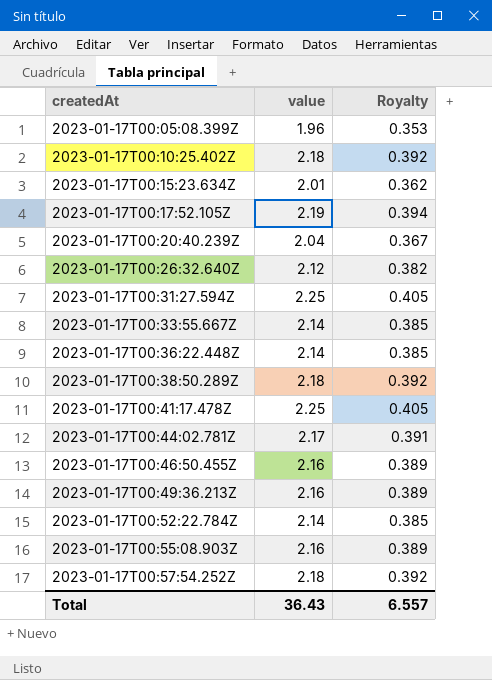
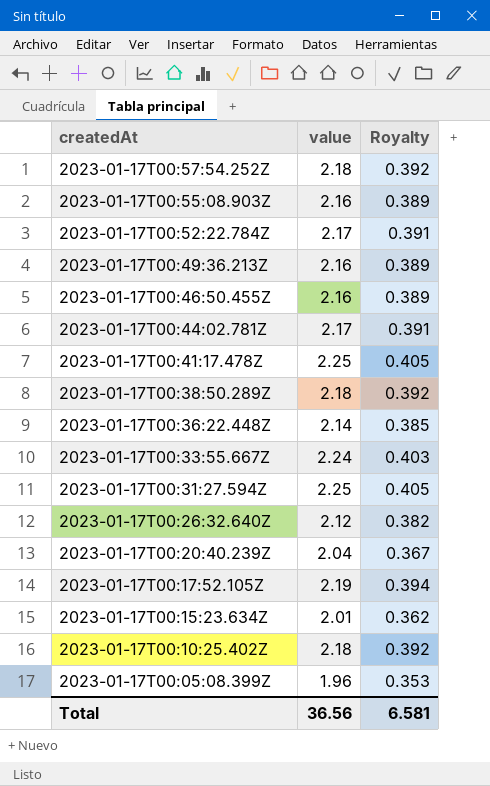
row order: createdAt ascending -> createdAt descending
2023-01-17T00:52:22.784Z | value: 2.14 -> 2.17
2023-01-17T00:52:22.784Z | Royalty: 0.385 -> 0.391
2023-01-17T00:33:55.667Z | value: 2.14 -> 2.24
2023-01-17T00:33:55.667Z | Royalty: 0.385 -> 0.403
Total | value: 36.43 -> 36.56
Total | Royalty: 6.557 -> 6.581

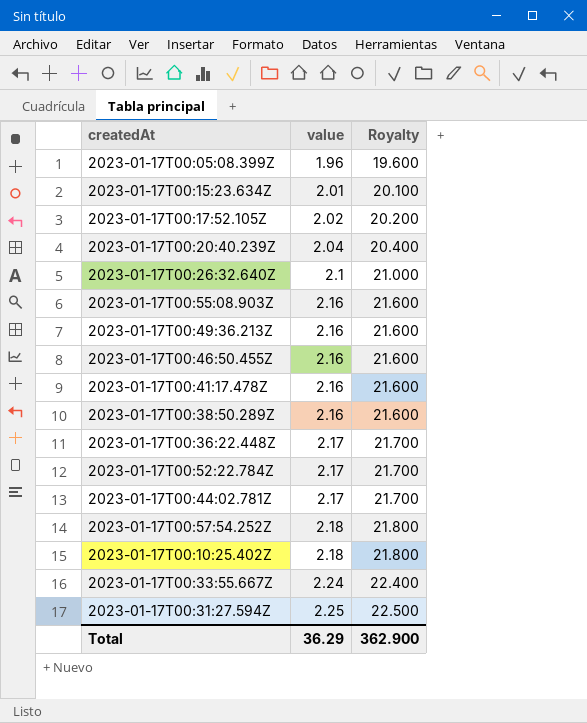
row order: createdAt descending -> value ascending
column Royalty | formula: [value] * 0.18 -> [value] * 10
2023-01-17T00:17:52.105Z | value: 2.19 -> 2.02
2023-01-17T00:26:32.640Z | value: 2.12 -> 2.1
2023-01-17T00:41:17.478Z | value: 2.25 -> 2.16
2023-01-17T00:38:50.289Z | value: 2.18 -> 2.16
2023-01-17T00:36:22.448Z | value: 2.14 -> 2.17
Total | value: 36.56 -> 36.29
Total | Royalty: 6.581 -> 362.900

